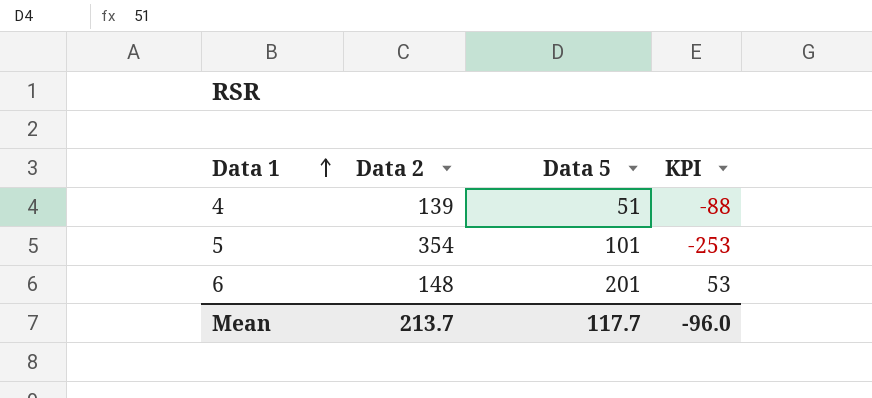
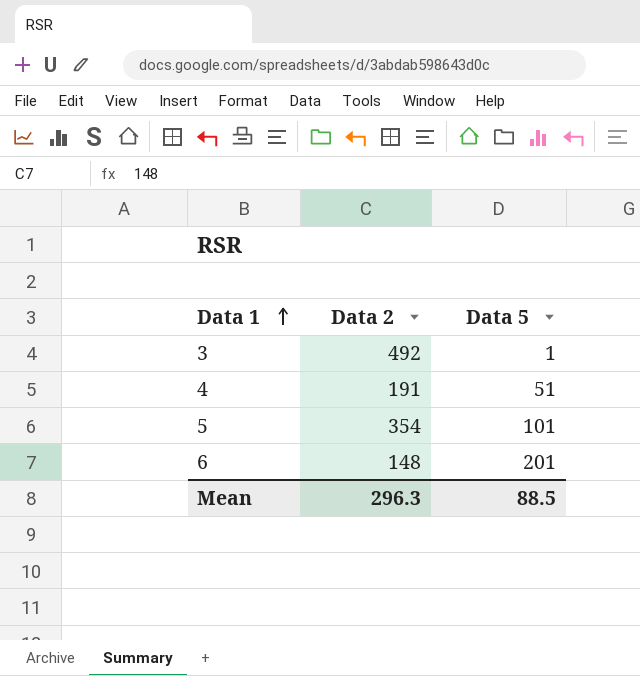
column KPI | formula: [Data 5] - [Data 2] -> none
row 3: none -> 492 | 1
4 | Data 2: 139 -> 191
Mean | Data 2: 213.7 -> 296.3
Mean | Data 5: 117.7 -> 88.5

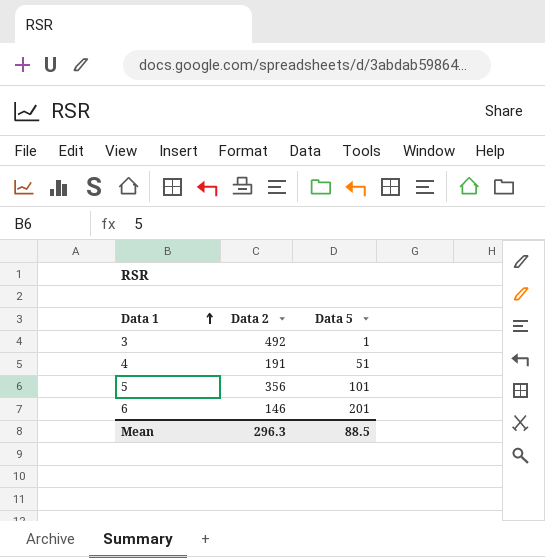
5 | Data 2: 354 -> 356
6 | Data 2: 148 -> 146

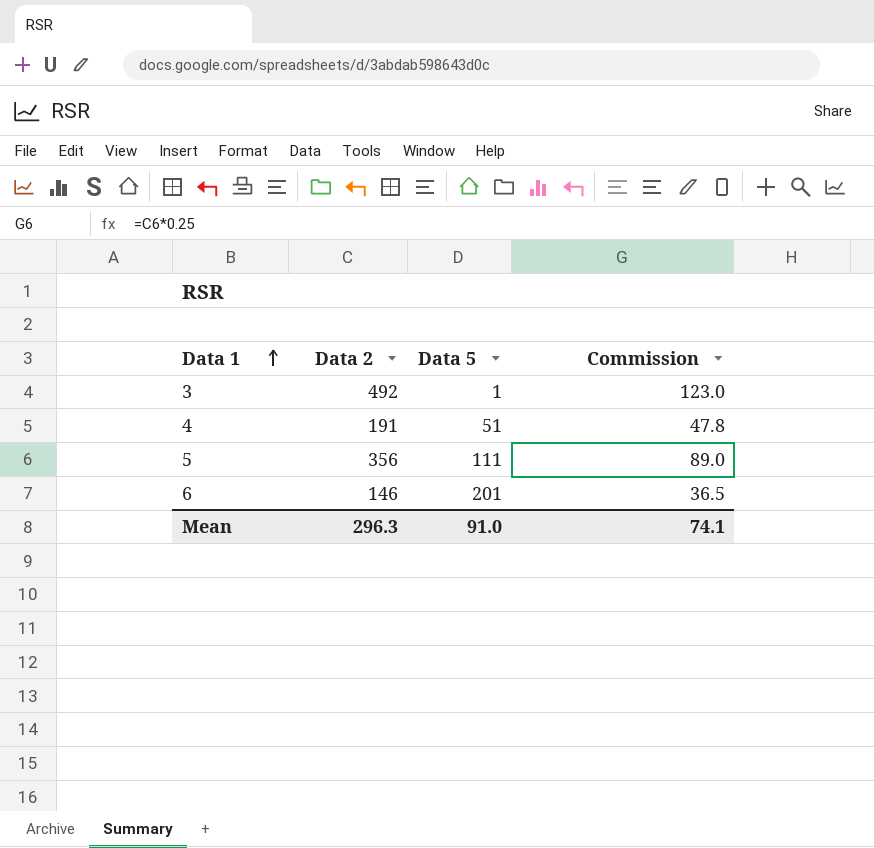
column Commission | formula: none -> [Data 2] * 0.25
5 | Data 5: 101 -> 111
Mean | Data 5: 88.5 -> 91.0

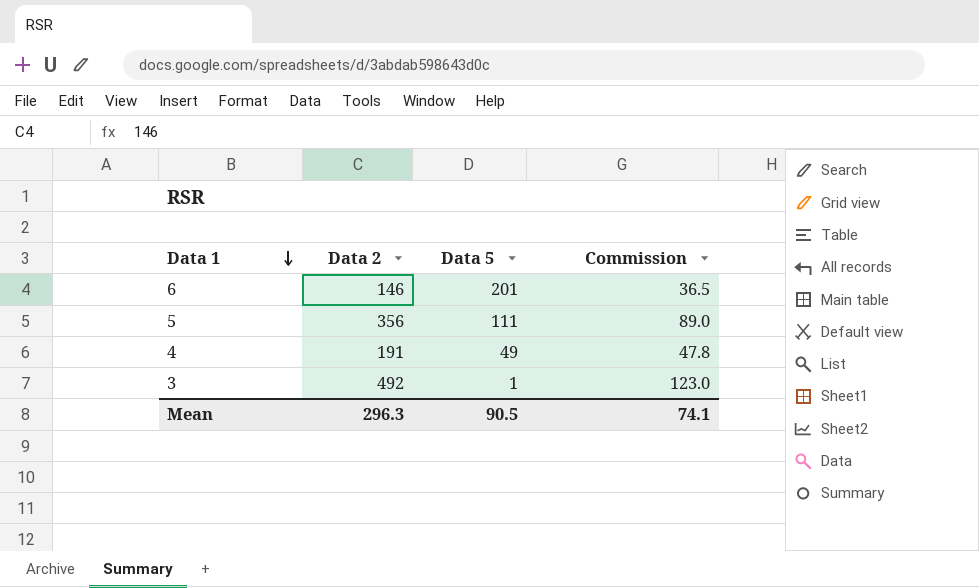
row order: Data 1 ascending -> Data 1 descending
4 | Data 5: 51 -> 49
Mean | Data 5: 91.0 -> 90.5

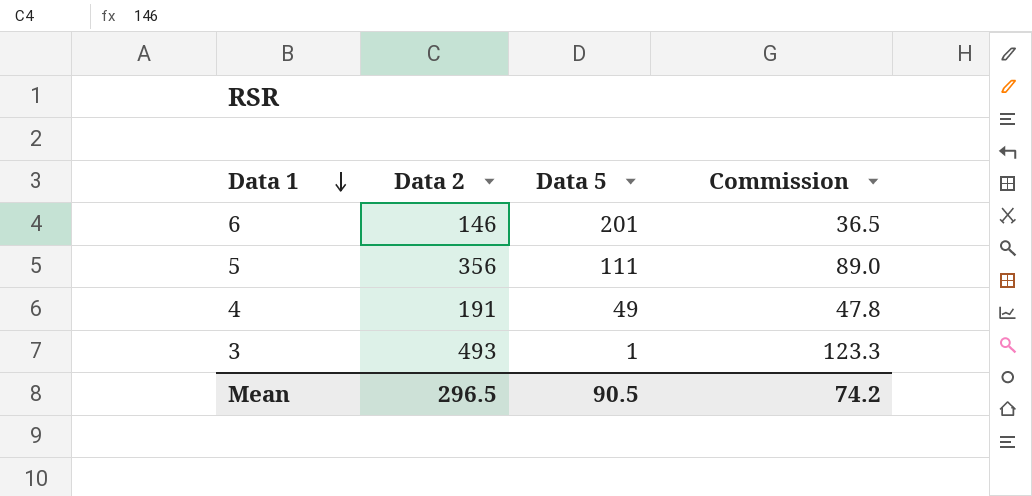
3 | Data 2: 492 -> 493
3 | Commission: 123.0 -> 123.3
Mean | Data 2: 296.3 -> 296.5
Mean | Commission: 74.1 -> 74.2

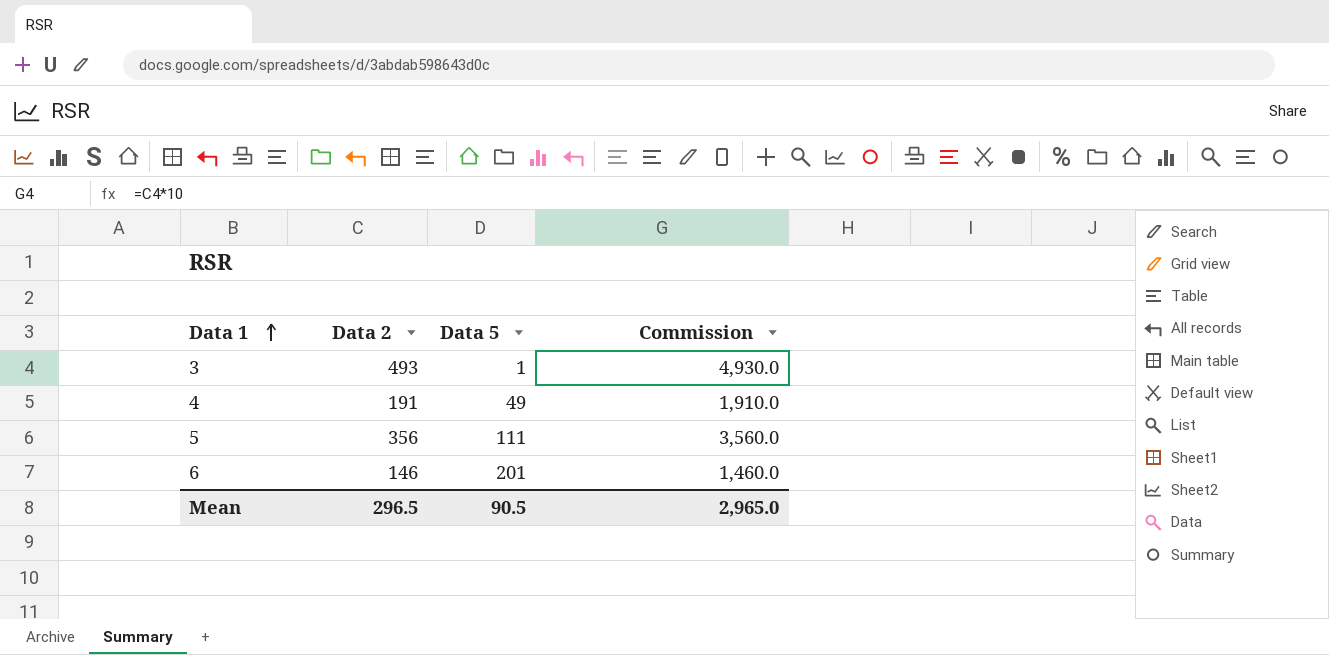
row order: Data 1 descending -> Data 1 ascending
column Commission | formula: [Data 2] * 0.25 -> [Data 2] * 10
Mean | Commission: 74.2 -> 2,965.0

